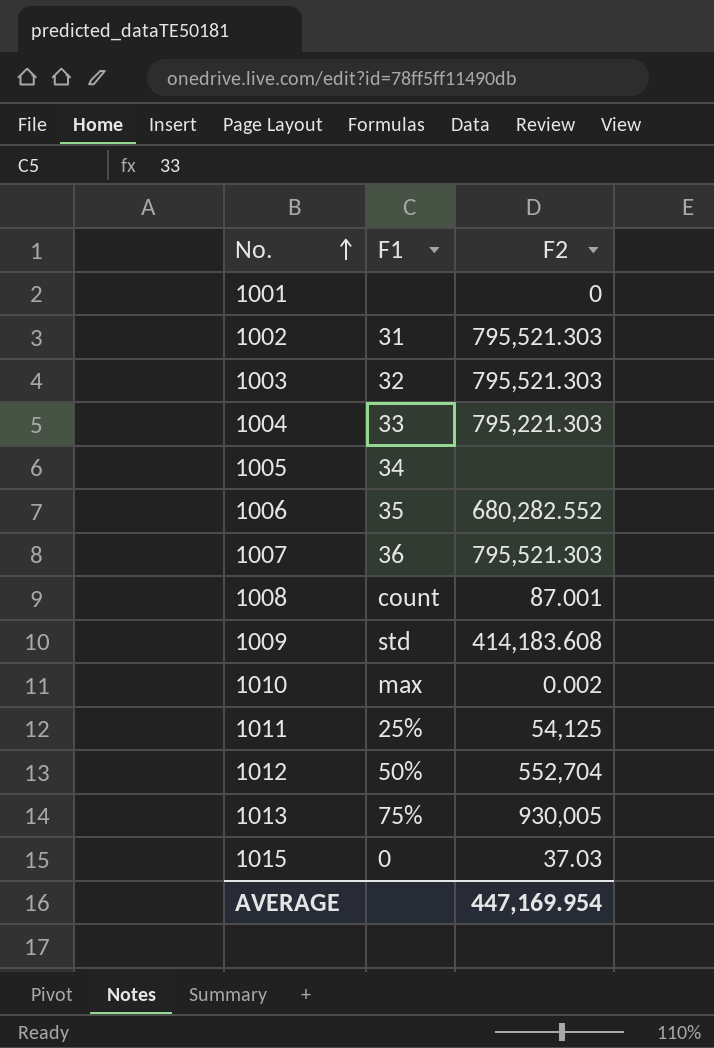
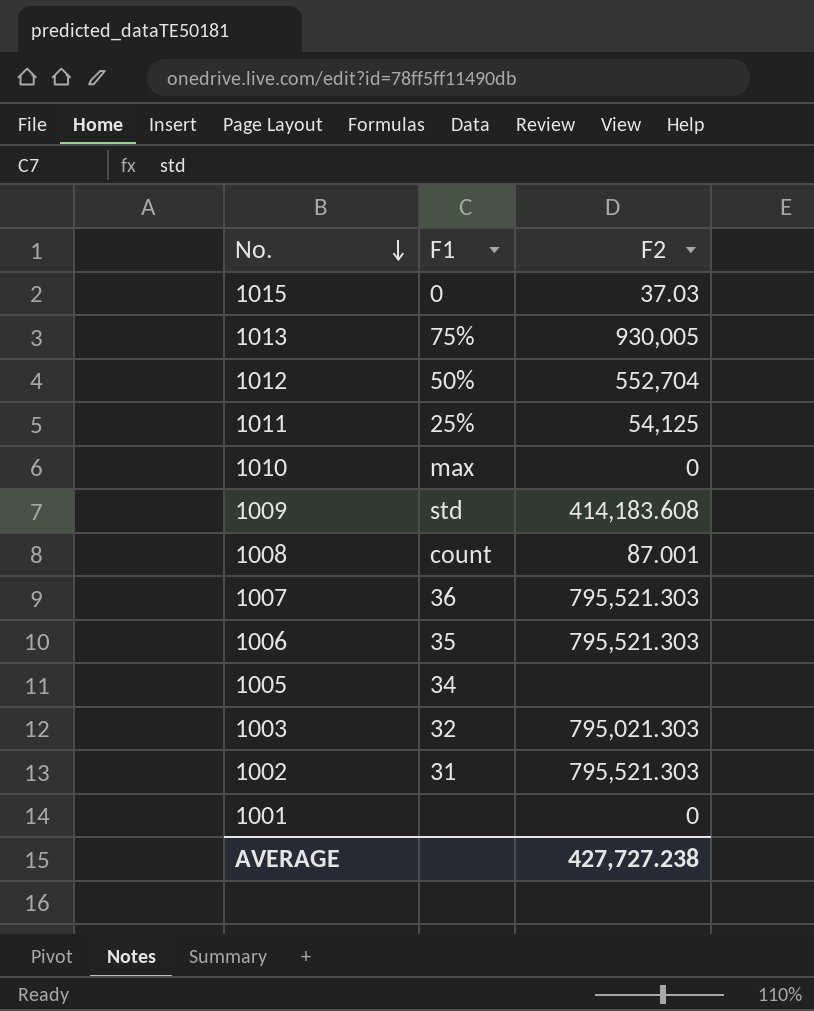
row order: No. ascending -> No. descending
row 1004: 33 | 795,221.303 -> none
1010 | F2: 0.002 -> 0
1006 | F2: 680,282.552 -> 795,521.303
1003 | F2: 795,521.303 -> 795,021.303
AVERAGE | F2: 447,169.954 -> 427,727.238

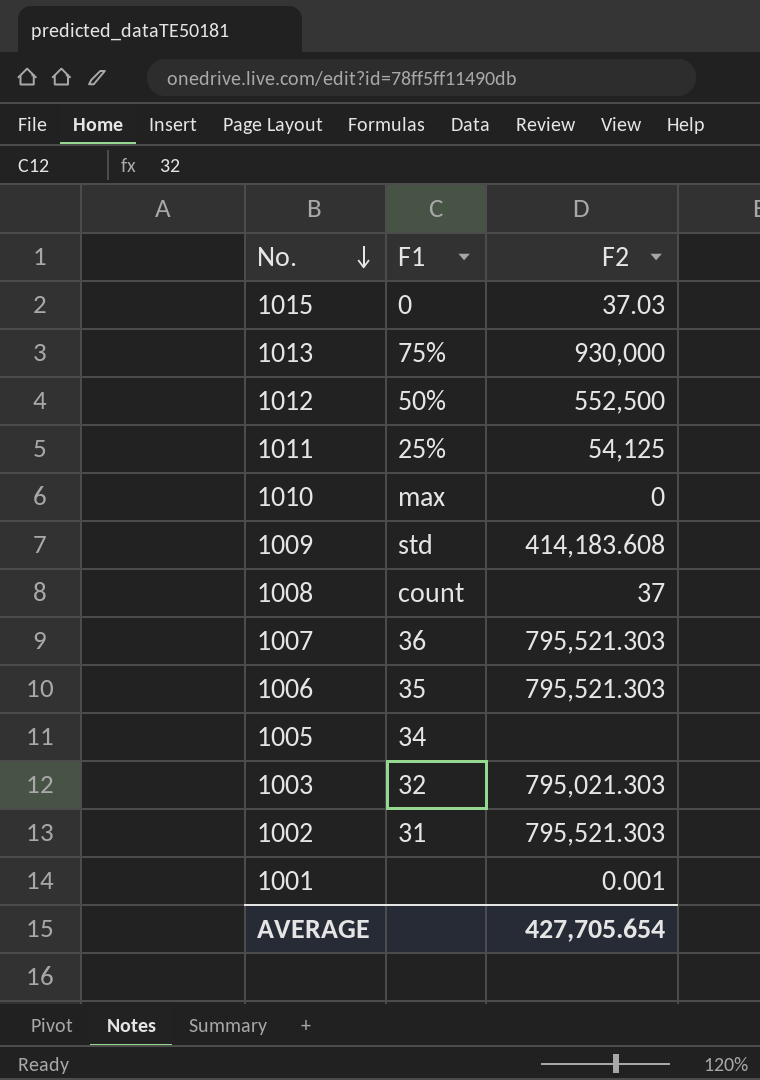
1013 | F2: 930,005 -> 930,000
1012 | F2: 552,704 -> 552,500
1008 | F2: 87.001 -> 37
1001 | F2: 0 -> 0.001
AVERAGE | F2: 427,727.238 -> 427,705.654

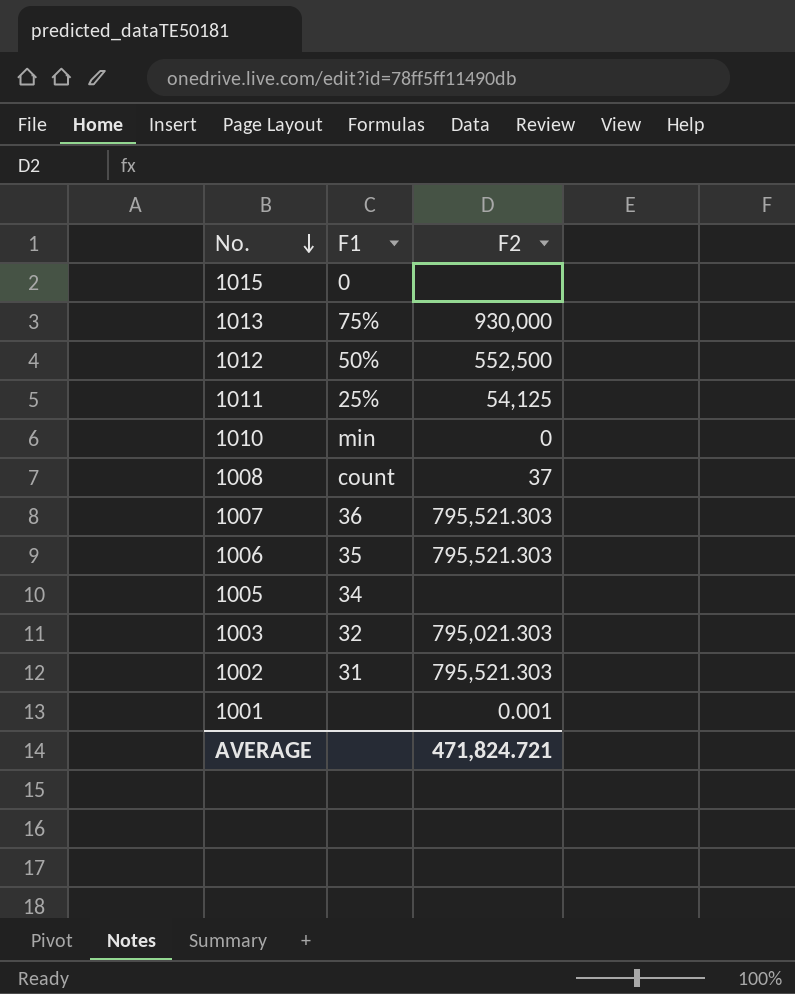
row 1009: std | 414,183.608 -> none
1015 | F2: 37.03 -> none
1010 | F1: max -> min
AVERAGE | F2: 427,705.654 -> 471,824.721

